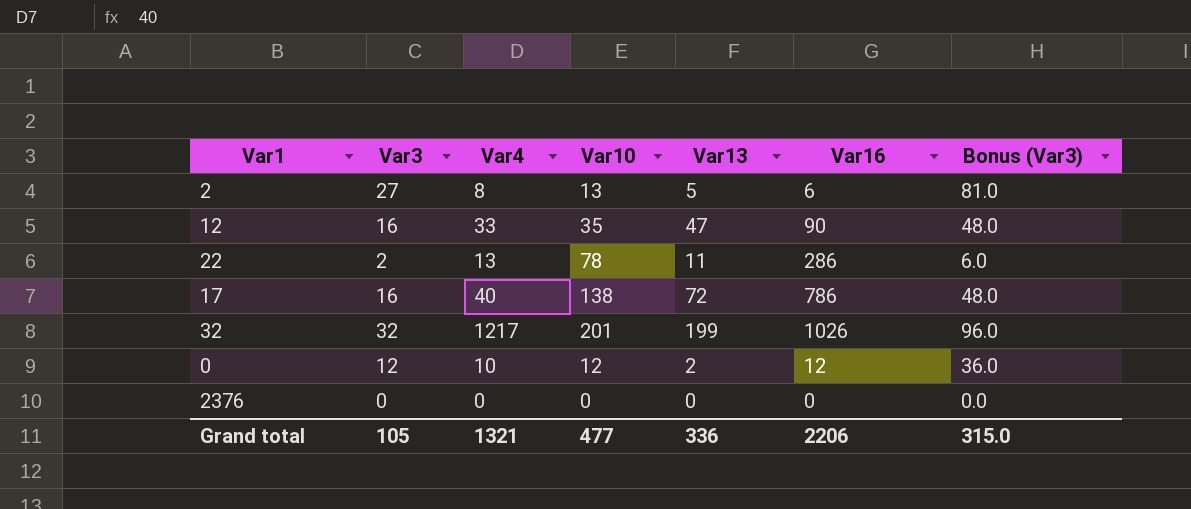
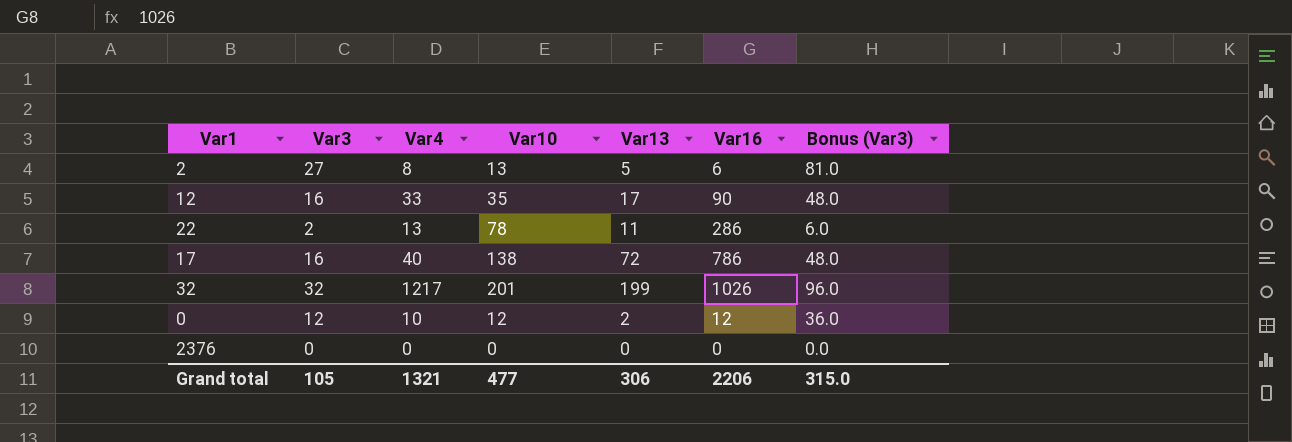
12 | Var13: 47 -> 17
Grand total | Var13: 336 -> 306

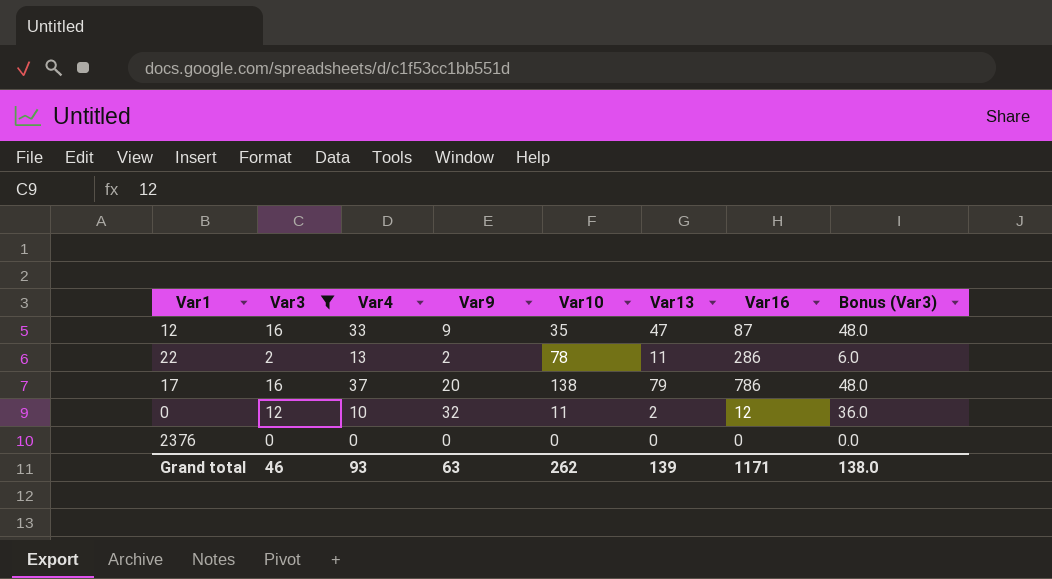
filter: none -> Var3 <= 16
column Var9 | position: none -> 4
12 | Var13: 17 -> 47
12 | Var16: 90 -> 87
17 | Var4: 40 -> 37
17 | Var13: 72 -> 79
0 | Var10: 12 -> 11
Grand total | Var3: 105 -> 46
Grand total | Var4: 1321 -> 93
Grand total | Var10: 477 -> 262
Grand total | Var13: 306 -> 139
Grand total | Var16: 2206 -> 1171
Grand total | Bonus (Var3): 315.0 -> 138.0

